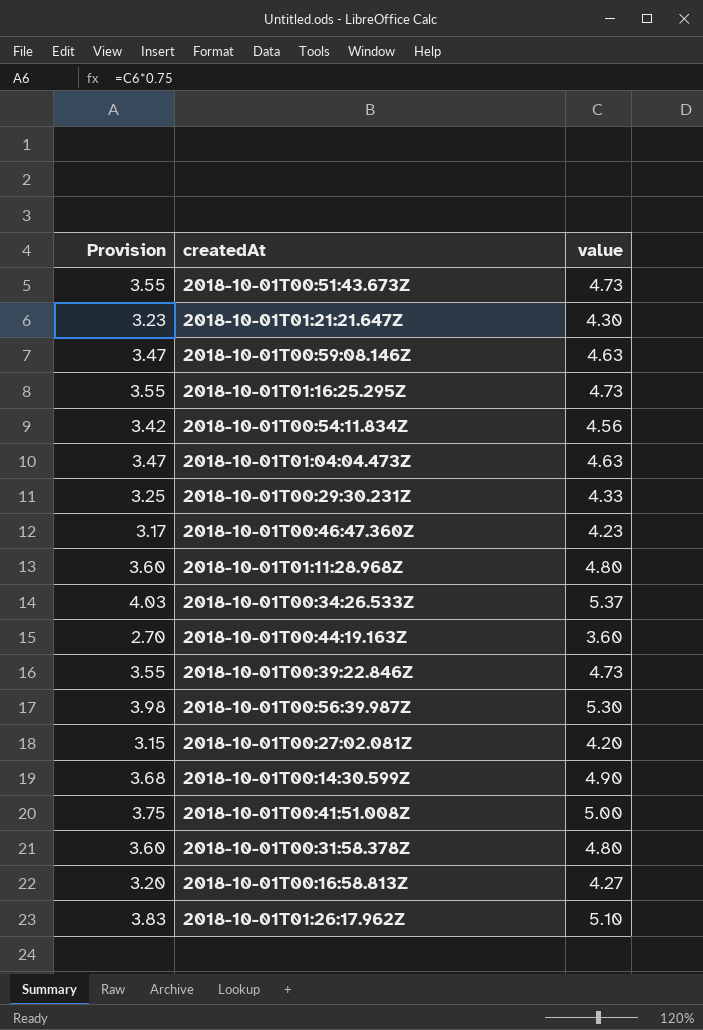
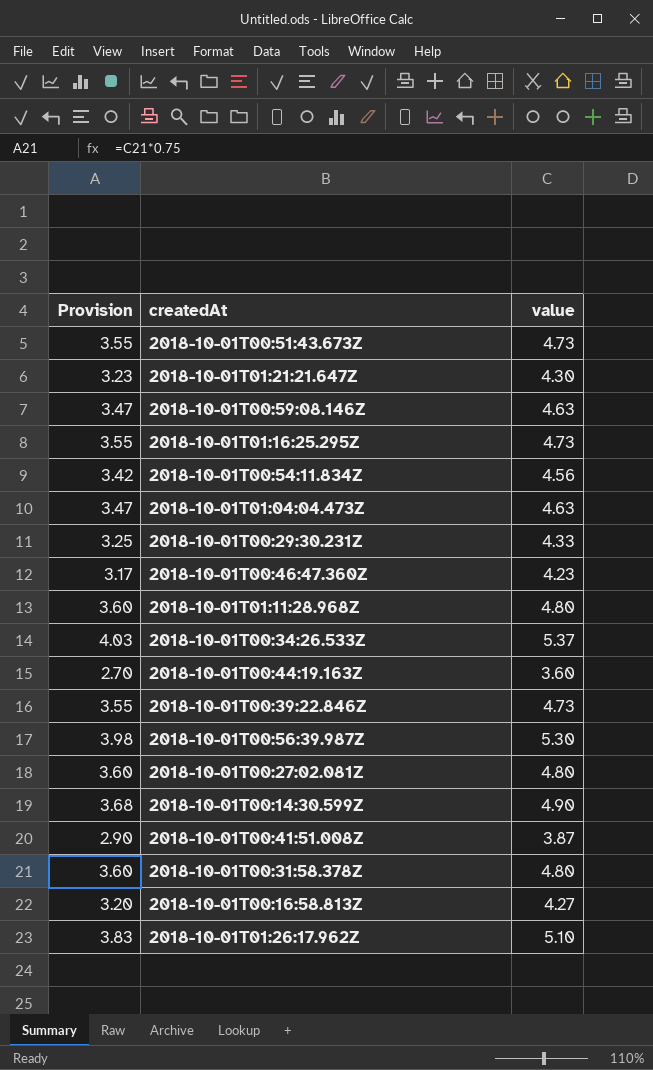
2018-10-01T00:27:02.081Z | Provision: 3.15 -> 3.60
2018-10-01T00:27:02.081Z | value: 4.20 -> 4.80
2018-10-01T00:41:51.008Z | Provision: 3.75 -> 2.90
2018-10-01T00:41:51.008Z | value: 5.00 -> 3.87

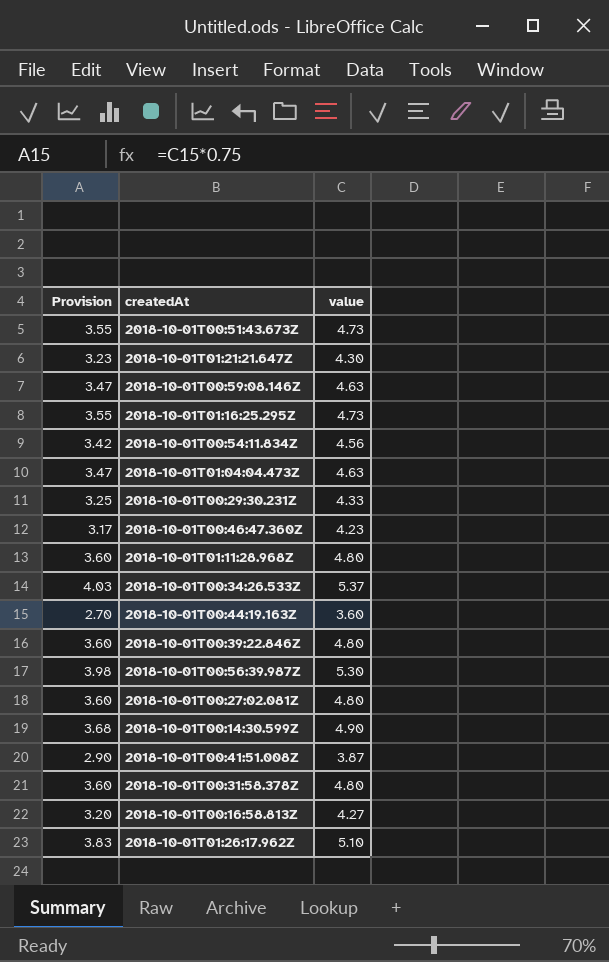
2018-10-01T00:39:22.846Z | Provision: 3.55 -> 3.60
2018-10-01T00:39:22.846Z | value: 4.73 -> 4.80

